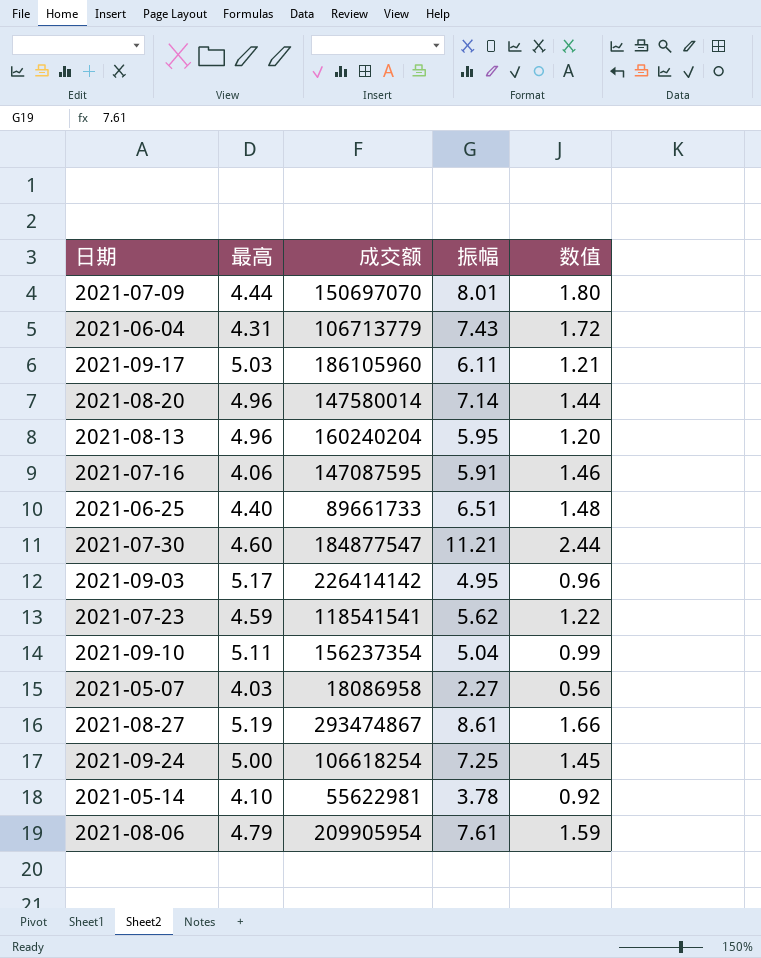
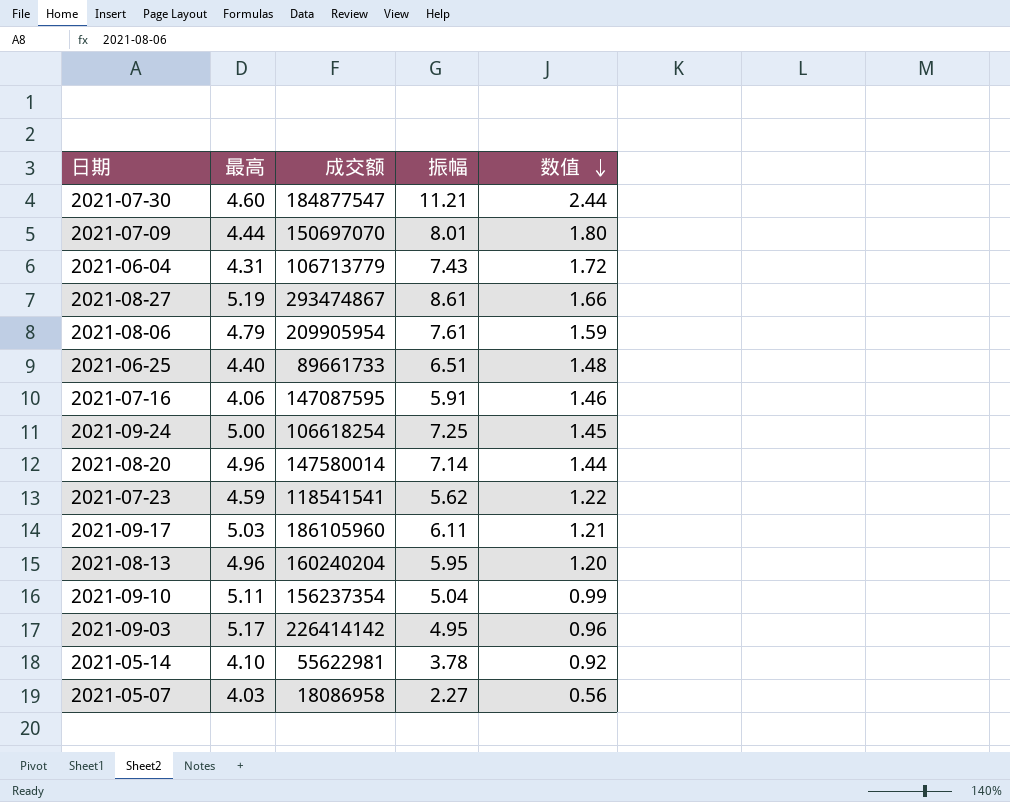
row order: none -> 数值 descending

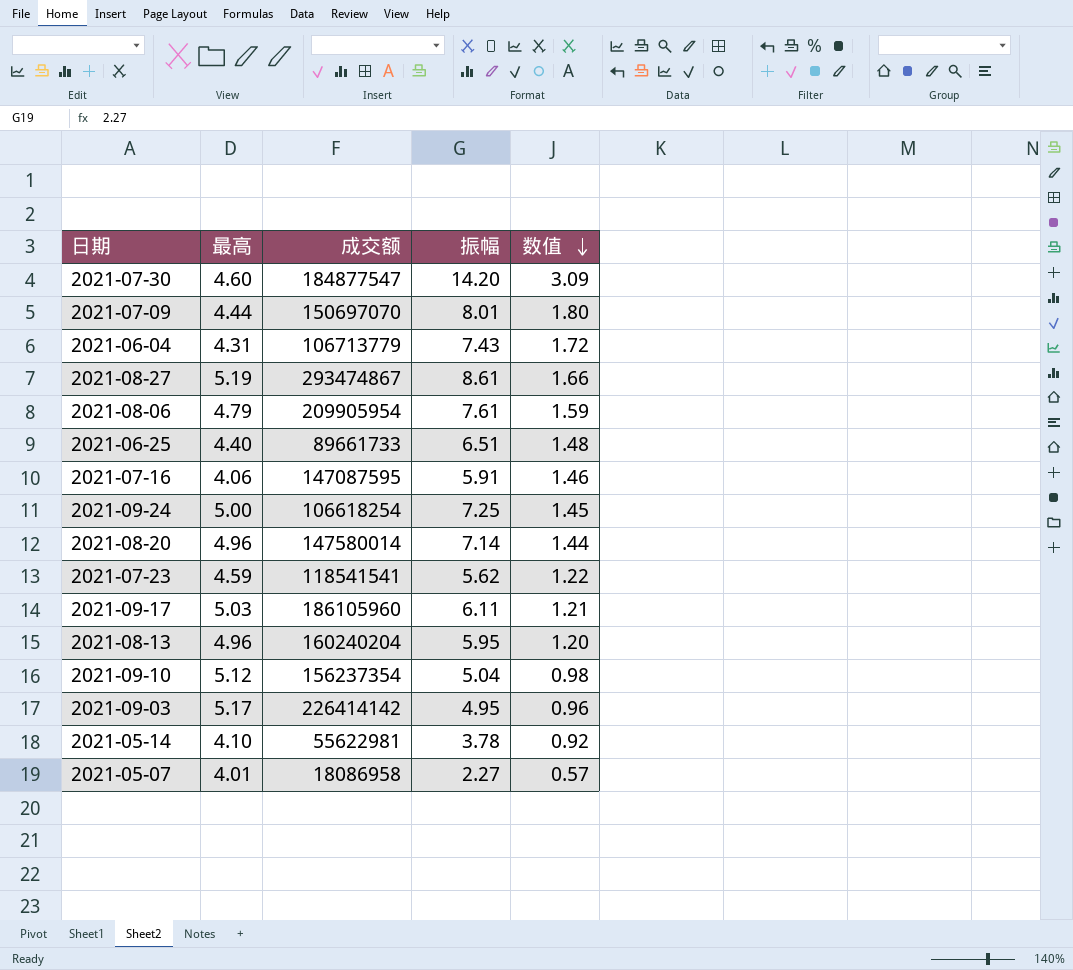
2021-07-30 | 振幅: 11.21 -> 14.20
2021-07-30 | 数值: 2.44 -> 3.09
2021-09-10 | 最高: 5.11 -> 5.12
2021-09-10 | 数值: 0.99 -> 0.98
2021-05-07 | 最高: 4.03 -> 4.01
2021-05-07 | 数值: 0.56 -> 0.57

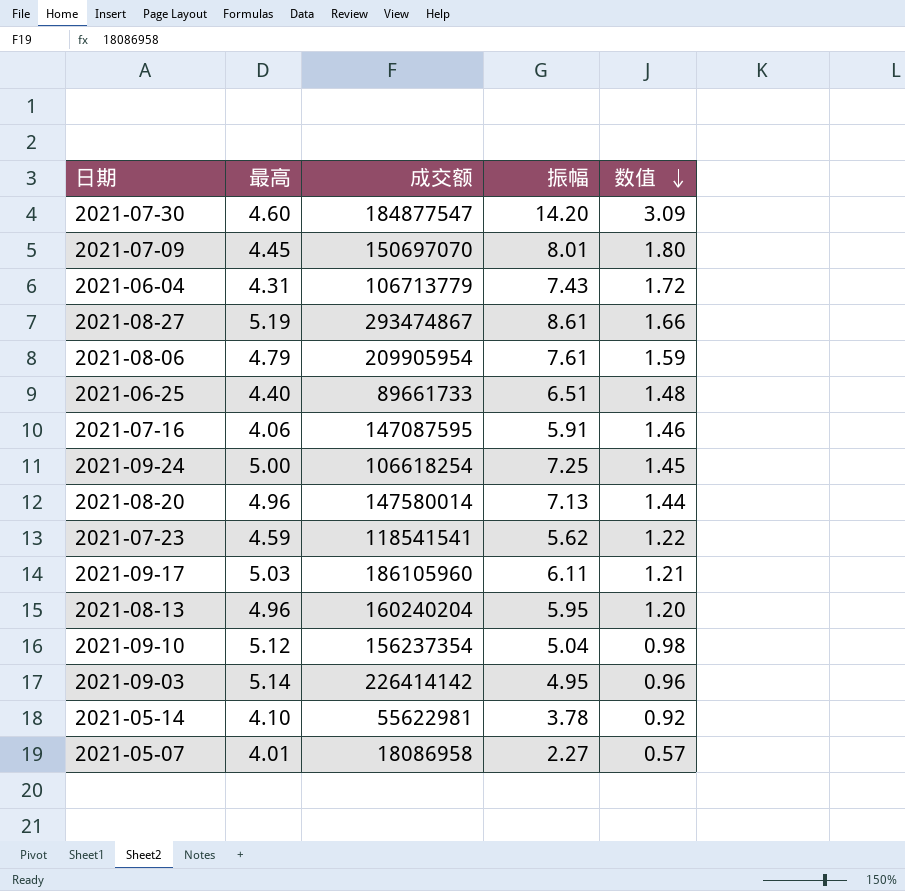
2021-07-09 | 最高: 4.44 -> 4.45
2021-08-20 | 振幅: 7.14 -> 7.13
2021-09-03 | 最高: 5.17 -> 5.14

